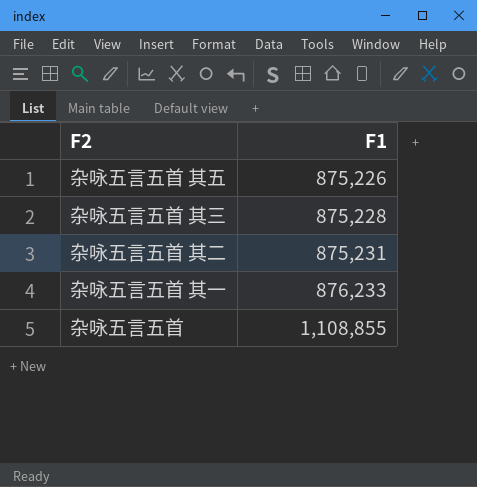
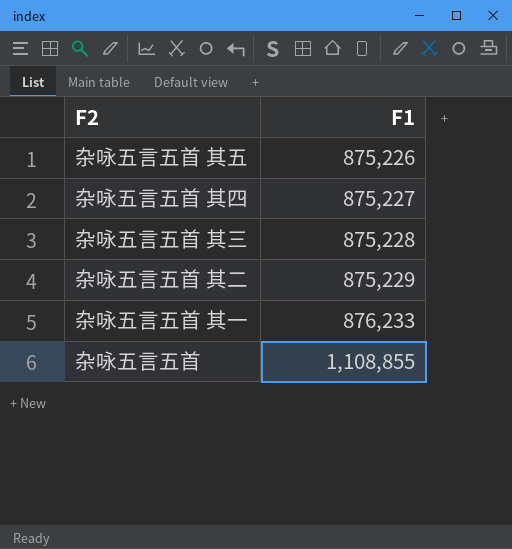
row 杂咏五言五首 其四: none -> 875,227
杂咏五言五首 其二 | F1: 875,231 -> 875,229

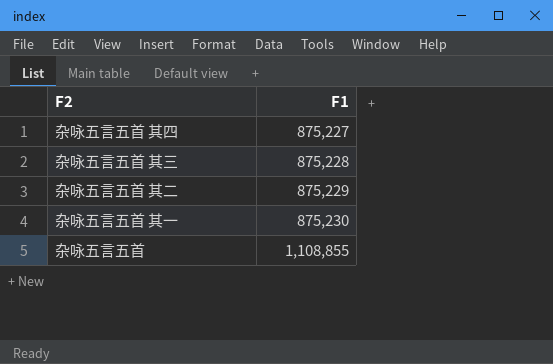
row 杂咏五言五首 其五: 875,226 -> none
杂咏五言五首 其一 | F1: 876,233 -> 875,230

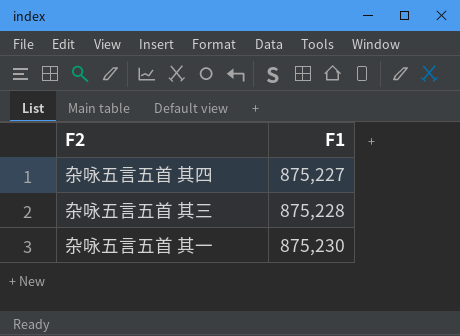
row 杂咏五言五首 其二: 875,229 -> none
row 杂咏五言五首: 1,108,855 -> none

